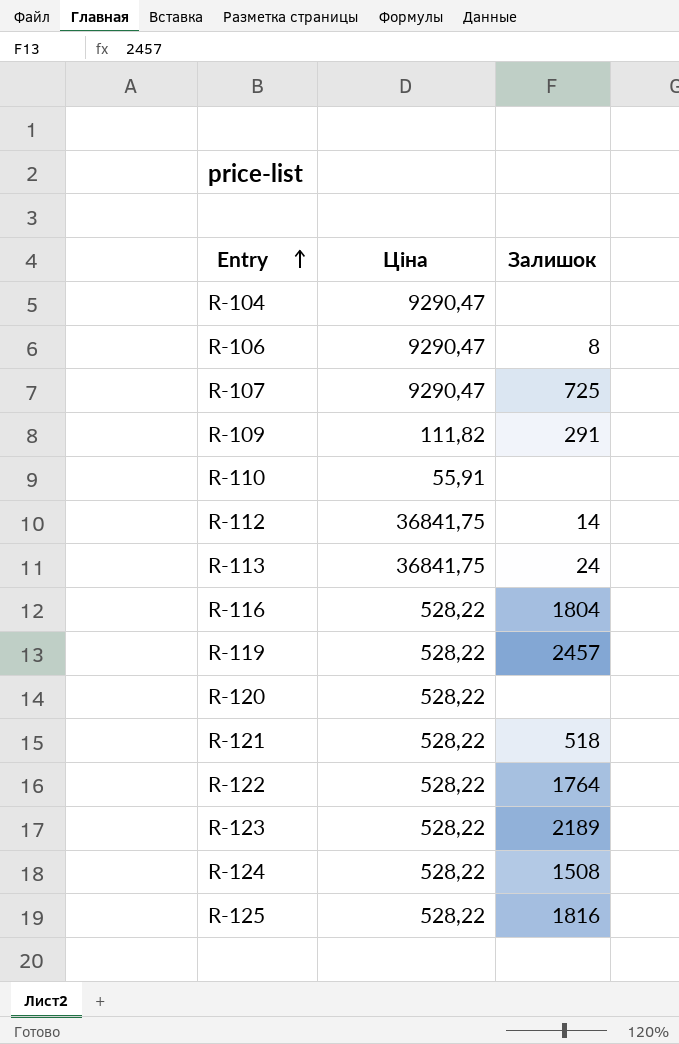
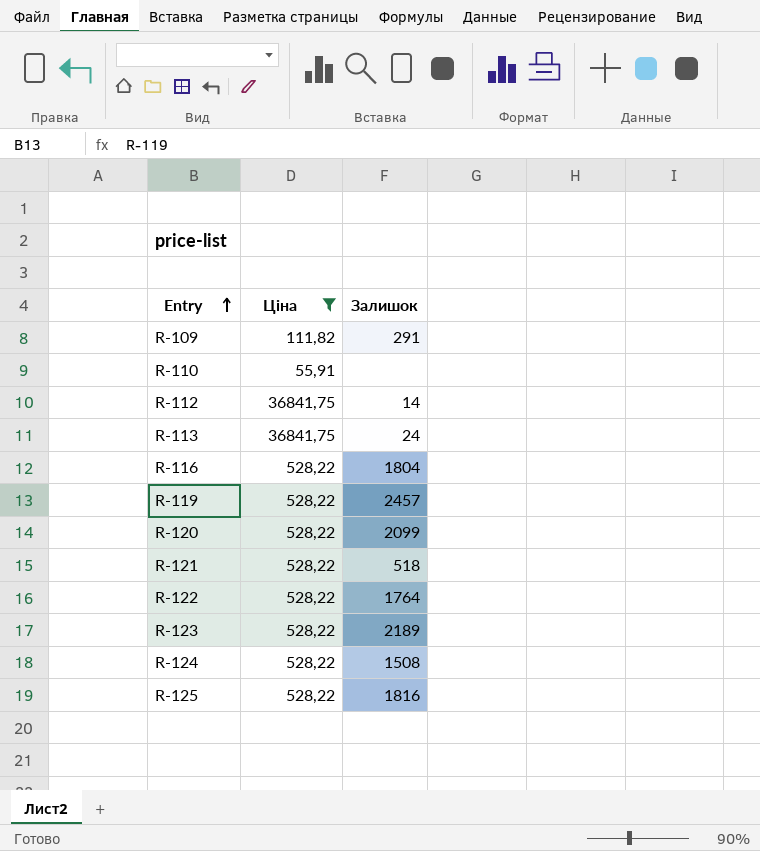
filter: none -> Ціна != 9290,47
R-120 | Залишок: none -> 2099

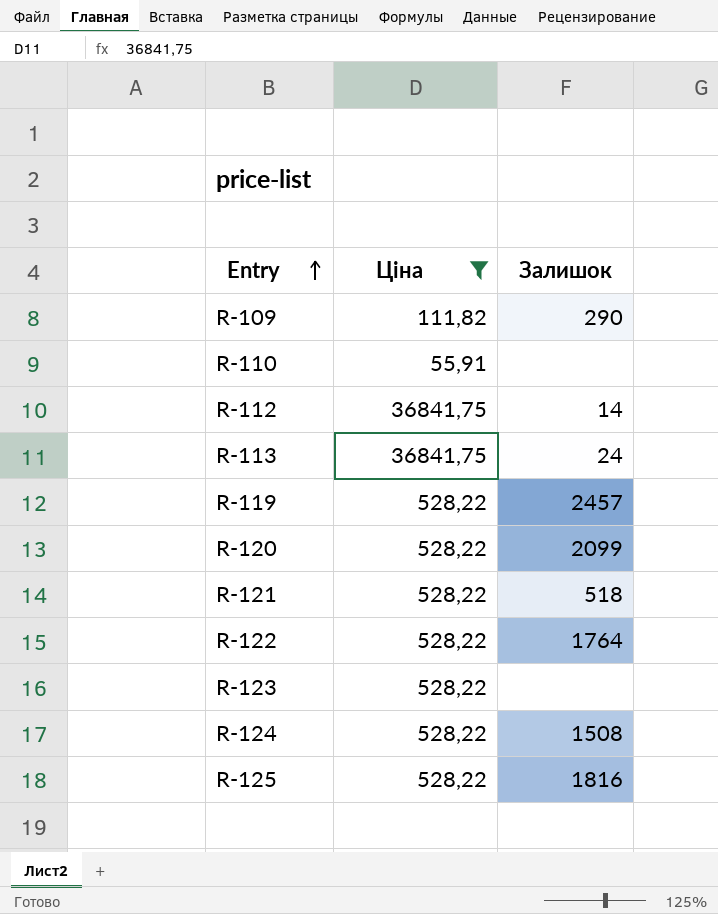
row R-116: 528,22 | 1804 -> none
R-109 | Залишок: 291 -> 290
R-123 | Залишок: 2189 -> none

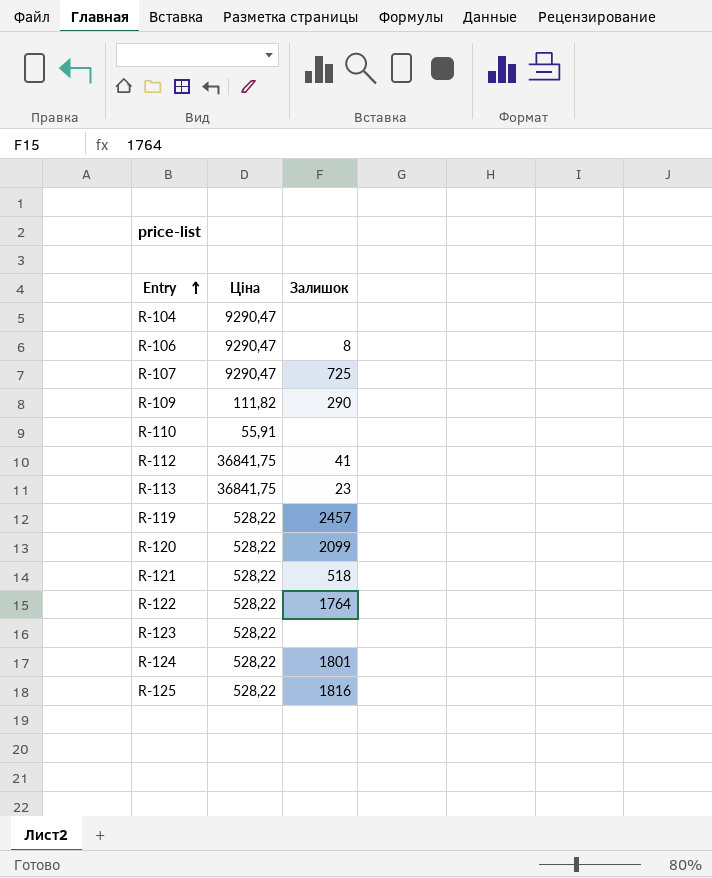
filter: Ціна != 9290,47 -> none
R-112 | Залишок: 14 -> 41
R-113 | Залишок: 24 -> 23
R-124 | Залишок: 1508 -> 1801

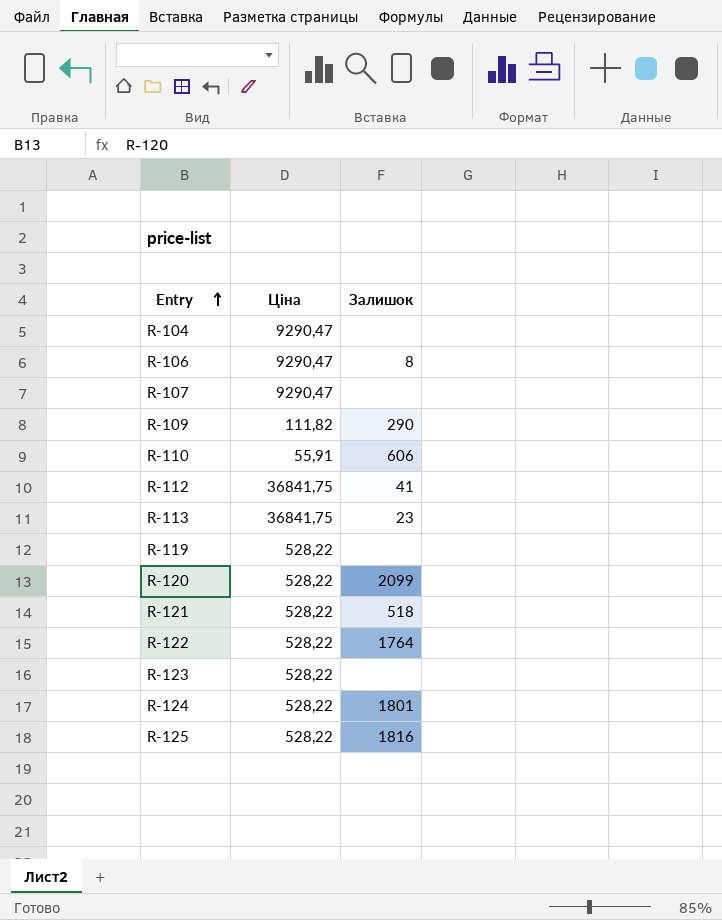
R-107 | Залишок: 725 -> none
R-110 | Залишок: none -> 606
R-119 | Залишок: 2457 -> none

